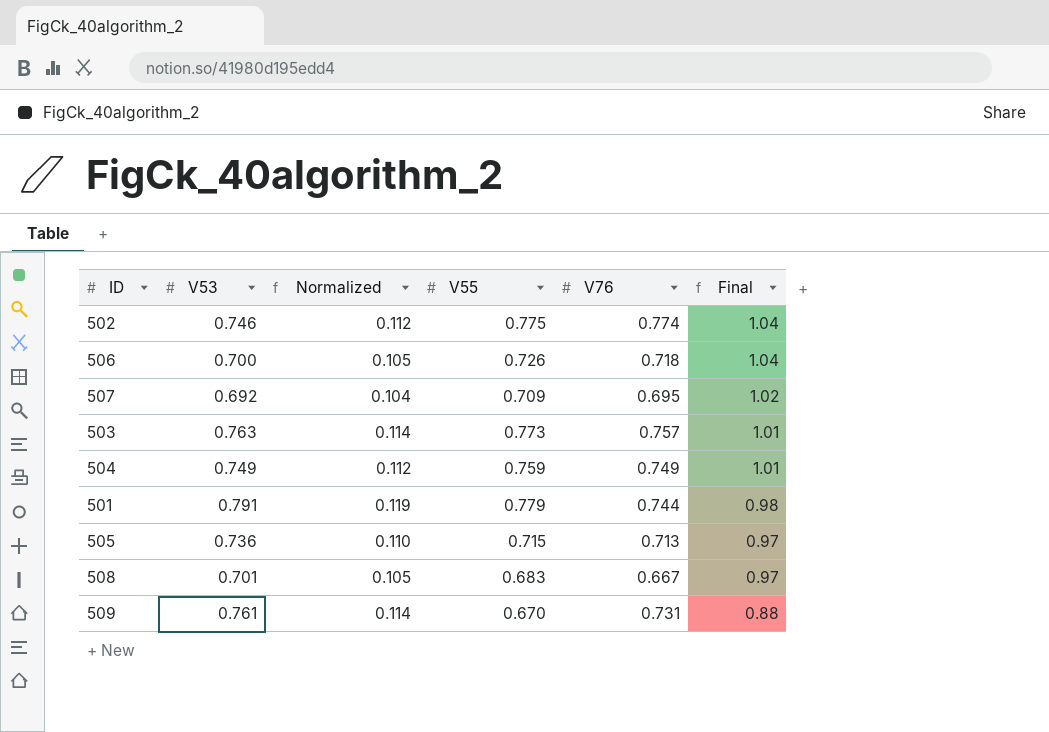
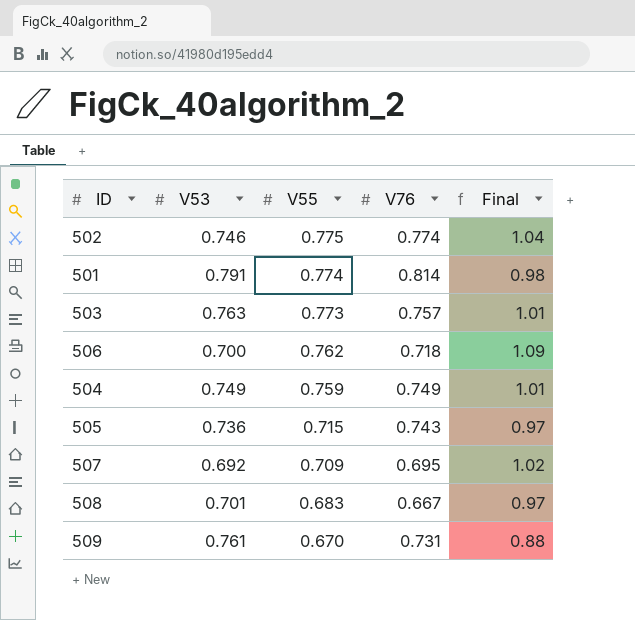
row order: Final descending -> V55 descending
column Normalized | formula: [V53] * 0.15 -> none
501 | V55: 0.779 -> 0.774
501 | V76: 0.744 -> 0.814
506 | V55: 0.726 -> 0.762
506 | Final: 1.04 -> 1.09
505 | V76: 0.713 -> 0.743

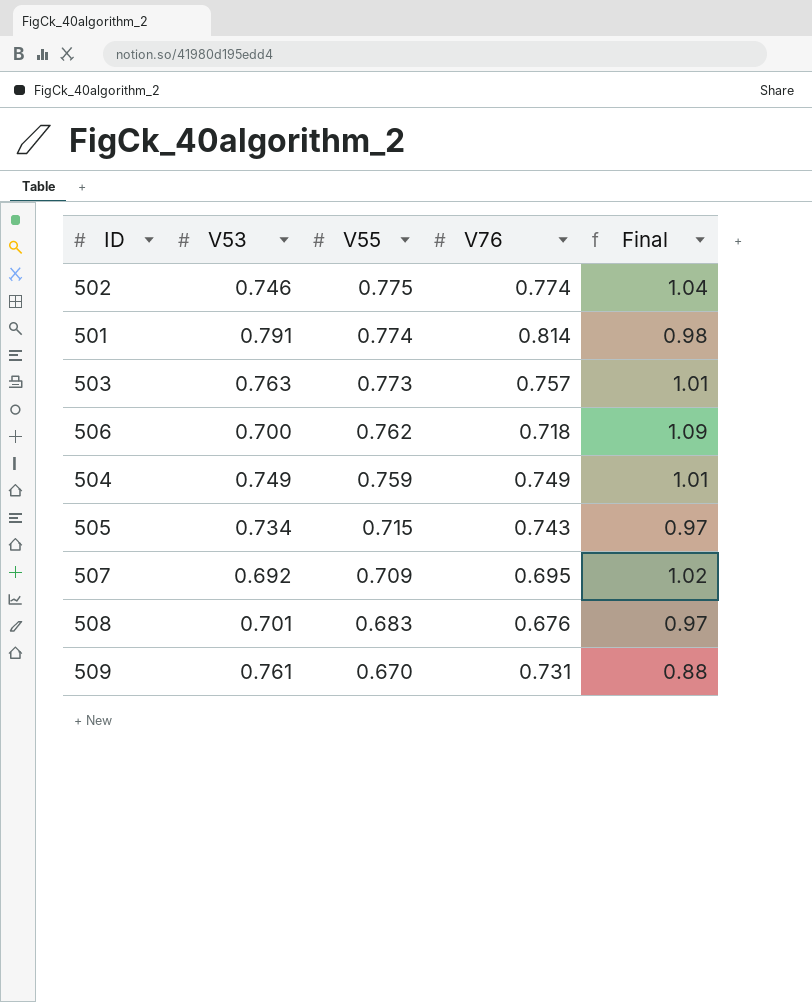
505 | V53: 0.736 -> 0.734
508 | V76: 0.667 -> 0.676

